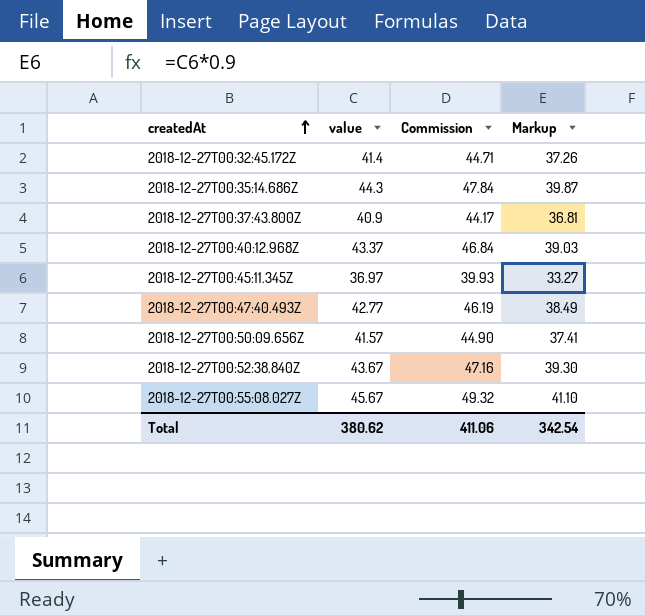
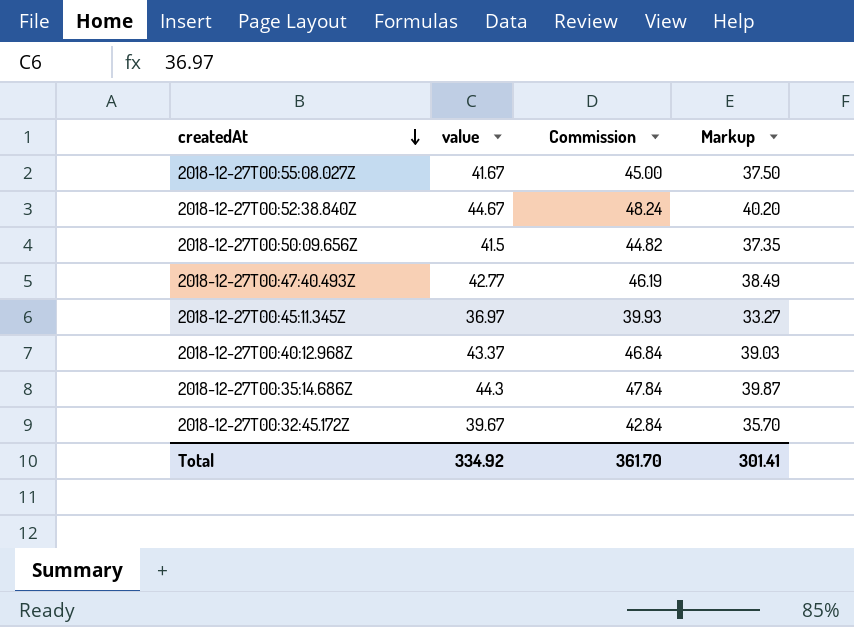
row order: createdAt ascending -> createdAt descending
row 2018-12-27T00:37:43.800Z: 40.9 | 44.17 | 36.81 -> none
2018-12-27T00:55:08.027Z | value: 45.67 -> 41.67
2018-12-27T00:55:08.027Z | Commission: 49.32 -> 45.00
2018-12-27T00:55:08.027Z | Markup: 41.10 -> 37.50
2018-12-27T00:52:38.840Z | value: 43.67 -> 44.67
2018-12-27T00:52:38.840Z | Commission: 47.16 -> 48.24
2018-12-27T00:52:38.840Z | Markup: 39.30 -> 40.20
2018-12-27T00:50:09.656Z | value: 41.57 -> 41.5
2018-12-27T00:50:09.656Z | Commission: 44.90 -> 44.82
2018-12-27T00:50:09.656Z | Markup: 37.41 -> 37.35
2018-12-27T00:32:45.172Z | value: 41.4 -> 39.67
2018-12-27T00:32:45.172Z | Commission: 44.71 -> 42.84
2018-12-27T00:32:45.172Z | Markup: 37.26 -> 35.70
Total | value: 380.62 -> 334.92
Total | Commission: 411.06 -> 361.70
Total | Markup: 342.54 -> 301.41

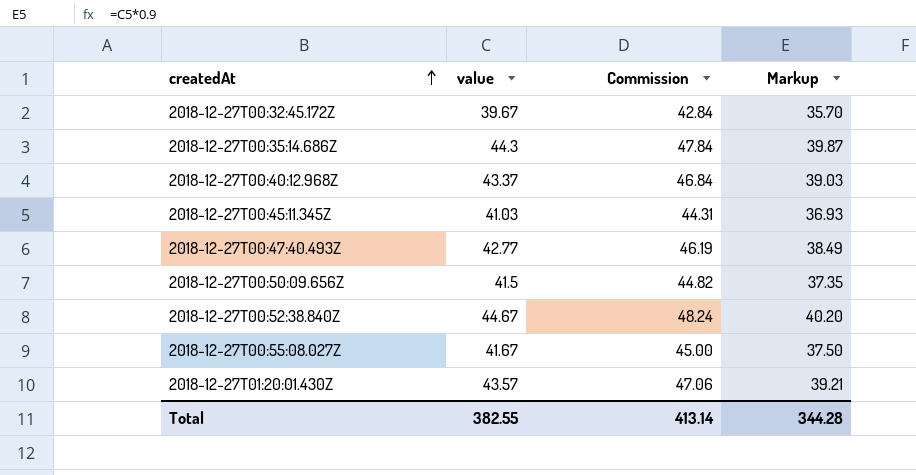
row order: createdAt descending -> createdAt ascending
2018-12-27T00:45:11.345Z | value: 36.97 -> 41.03
2018-12-27T00:45:11.345Z | Commission: 39.93 -> 44.31
2018-12-27T00:45:11.345Z | Markup: 33.27 -> 36.93
row 2018-12-27T01:20:01.430Z: none -> 43.57 | 47.06 | 39.21
Total | value: 334.92 -> 382.55
Total | Commission: 361.70 -> 413.14
Total | Markup: 301.41 -> 344.28

